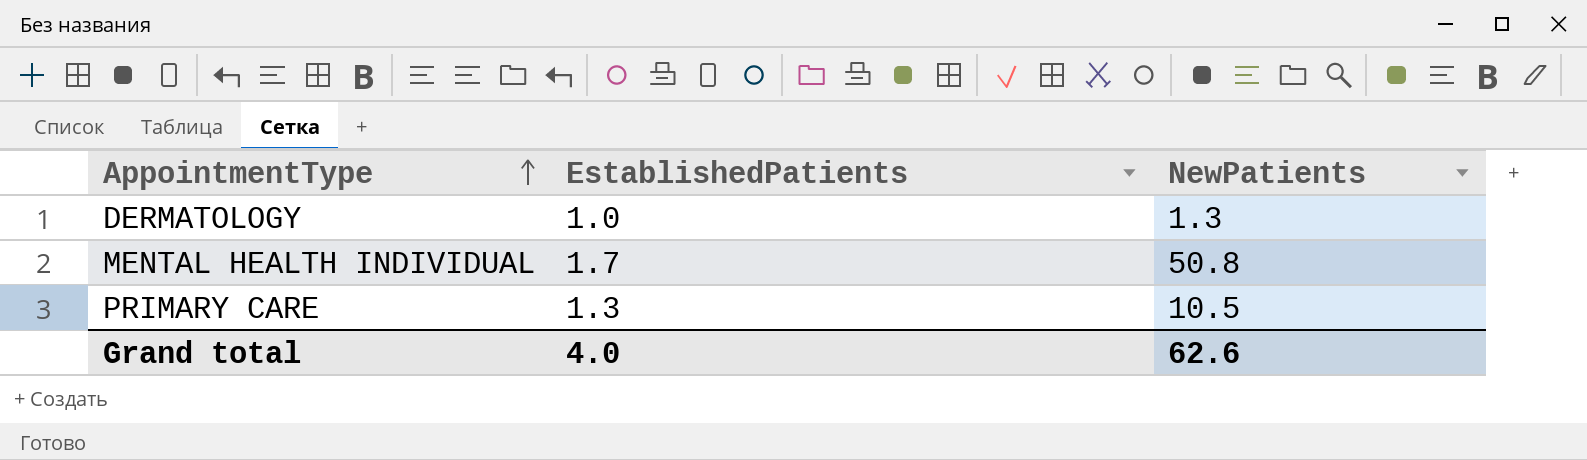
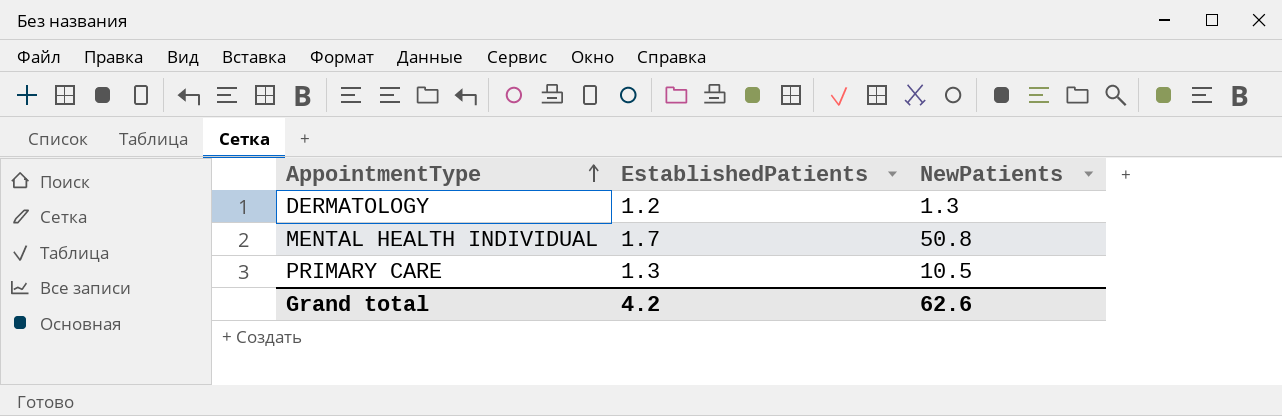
DERMATOLOGY | EstablishedPatients: 1.0 -> 1.2
Grand total | EstablishedPatients: 4.0 -> 4.2

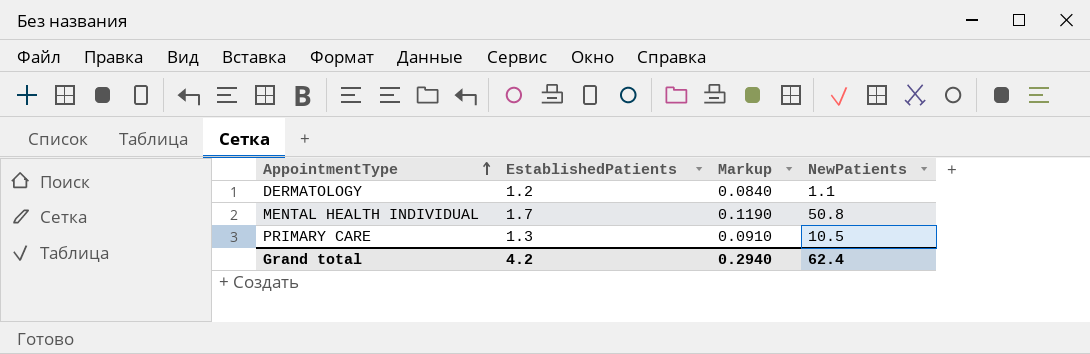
column Markup | formula: none -> [EstablishedPatients] * 0.07
DERMATOLOGY | NewPatients: 1.3 -> 1.1
Grand total | NewPatients: 62.6 -> 62.4

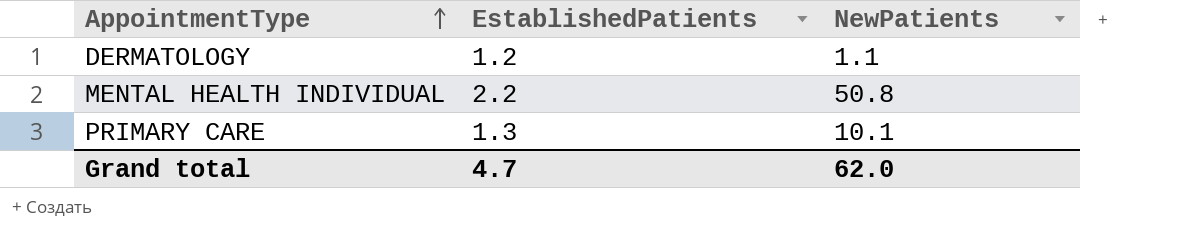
column Markup | formula: [EstablishedPatients] * 0.07 -> none
MENTAL HEALTH INDIVIDUAL | EstablishedPatients: 1.7 -> 2.2
PRIMARY CARE | NewPatients: 10.5 -> 10.1
Grand total | EstablishedPatients: 4.2 -> 4.7
Grand total | NewPatients: 62.4 -> 62.0

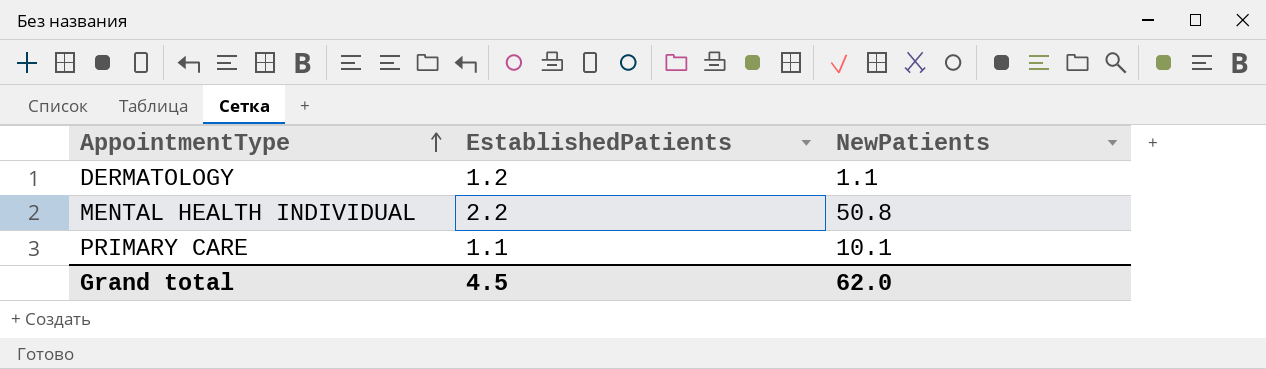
PRIMARY CARE | EstablishedPatients: 1.3 -> 1.1
Grand total | EstablishedPatients: 4.7 -> 4.5

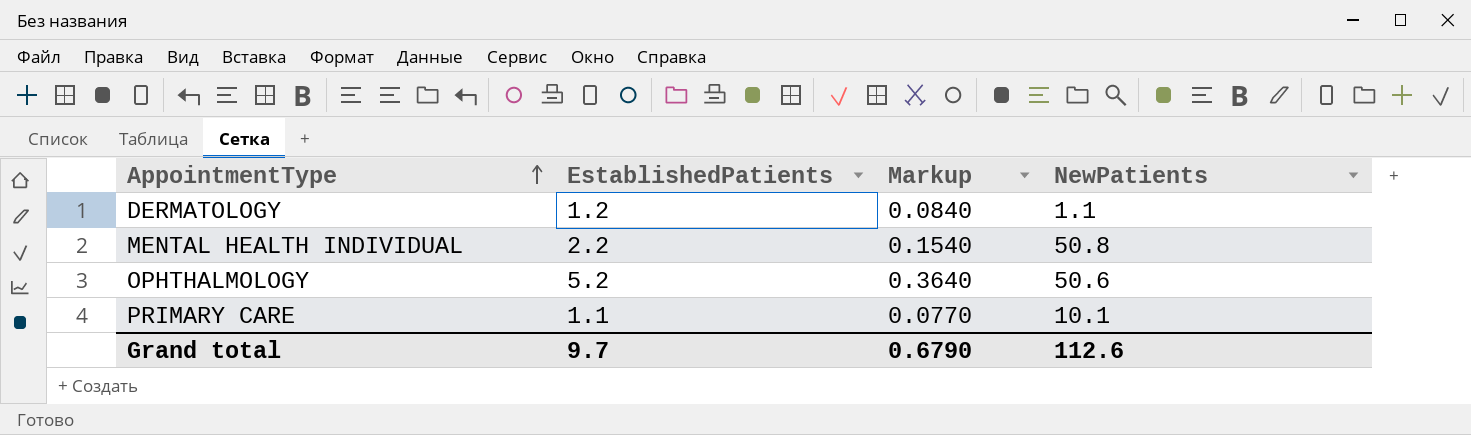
column Markup | formula: none -> [EstablishedPatients] * 0.07
row OPHTHALMOLOGY: none -> 5.2 | 0.3640 | 50.6
Grand total | EstablishedPatients: 4.5 -> 9.7
Grand total | NewPatients: 62.0 -> 112.6

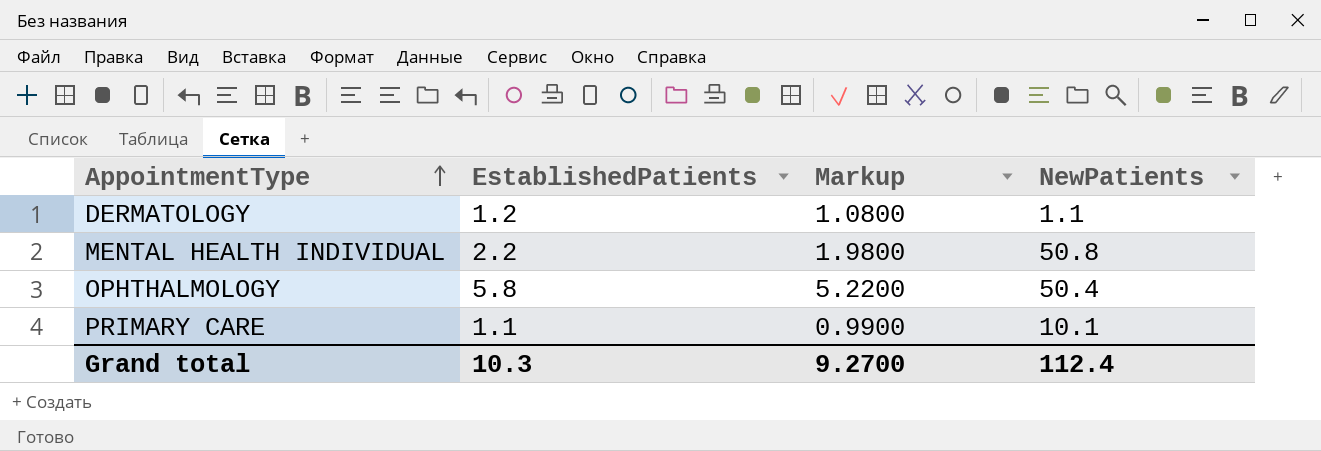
column Markup | formula: [EstablishedPatients] * 0.07 -> [EstablishedPatients] * 0.9
OPHTHALMOLOGY | EstablishedPatients: 5.2 -> 5.8
OPHTHALMOLOGY | NewPatients: 50.6 -> 50.4
Grand total | EstablishedPatients: 9.7 -> 10.3
Grand total | Markup: 0.6790 -> 9.2700
Grand total | NewPatients: 112.6 -> 112.4

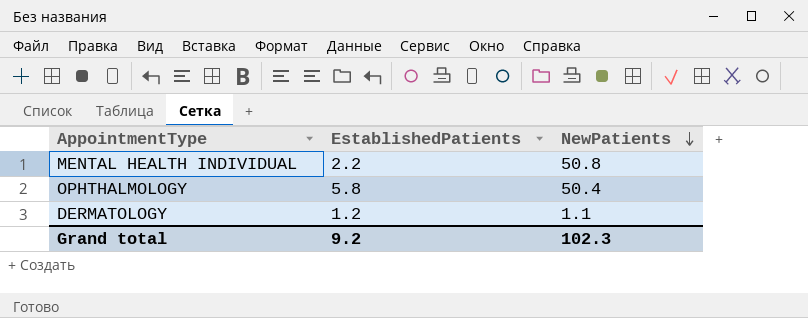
row order: AppointmentType ascending -> NewPatients descending
column Markup | formula: [EstablishedPatients] * 0.9 -> none
row PRIMARY CARE: 1.1 | 0.9900 | 10.1 -> none
Grand total | EstablishedPatients: 10.3 -> 9.2
Grand total | NewPatients: 112.4 -> 102.3

